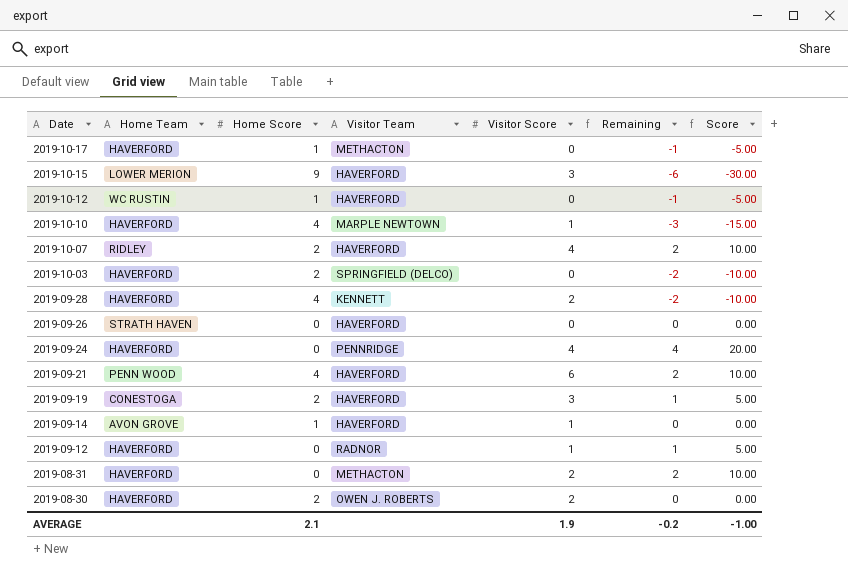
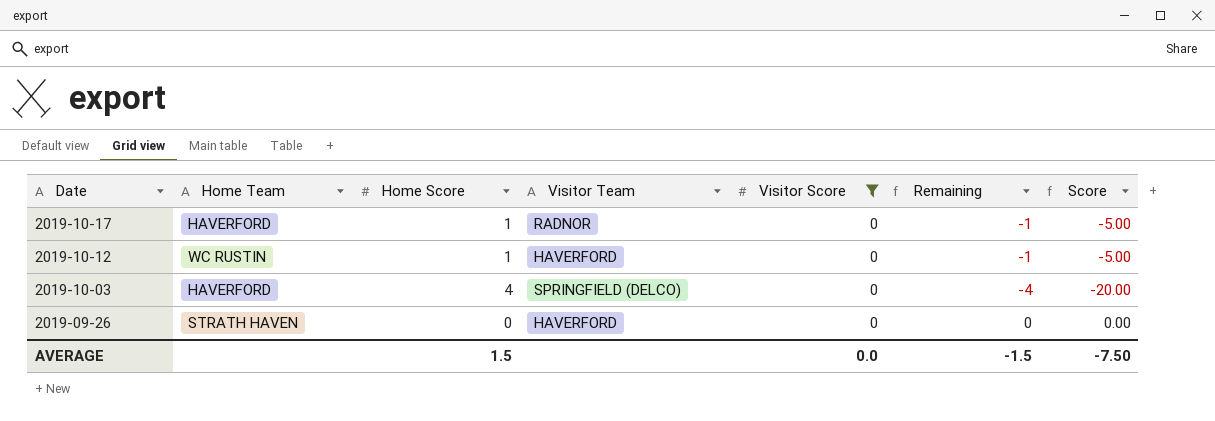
filter: none -> Visitor Score = 0
2019-10-17 | Visitor Team: METHACTON -> RADNOR
2019-10-03 | Home Score: 2 -> 4
2019-10-03 | Remaining: -2 -> -4
2019-10-03 | Score: -10.00 -> -20.00
AVERAGE | Home Score: 2.1 -> 1.5
AVERAGE | Visitor Score: 1.9 -> 0.0
AVERAGE | Remaining: -0.2 -> -1.5
AVERAGE | Score: -1.00 -> -7.50

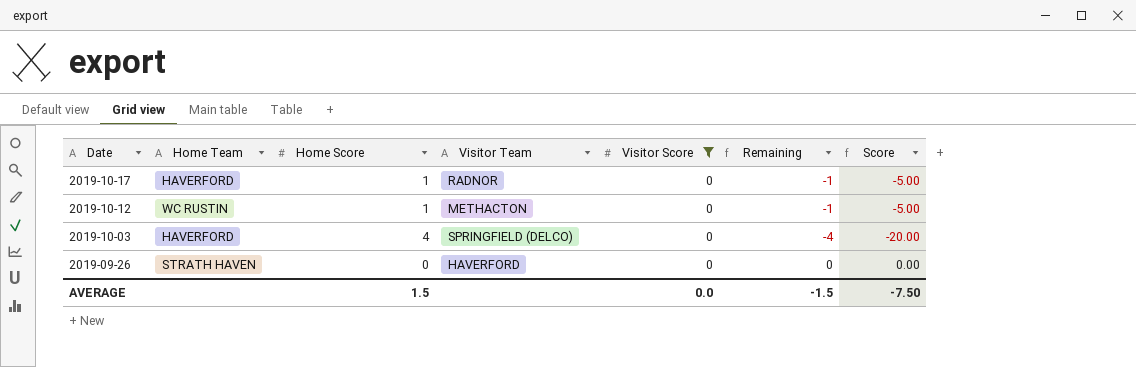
2019-10-12 | Visitor Team: HAVERFORD -> METHACTON

